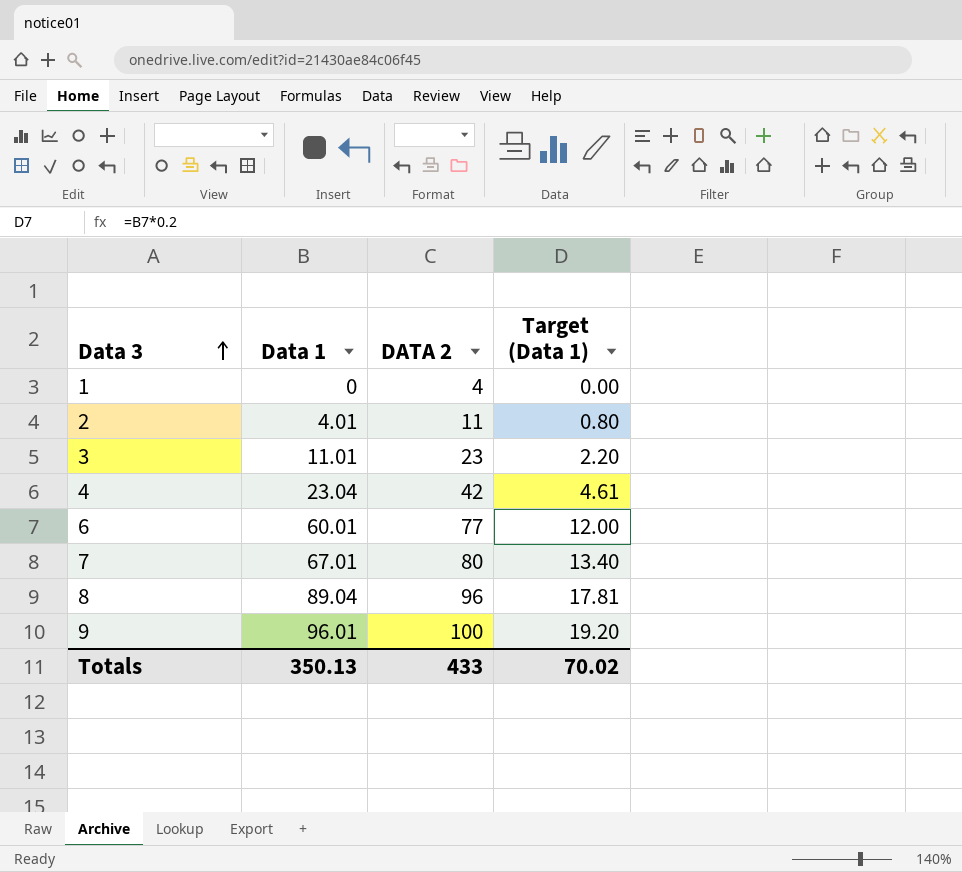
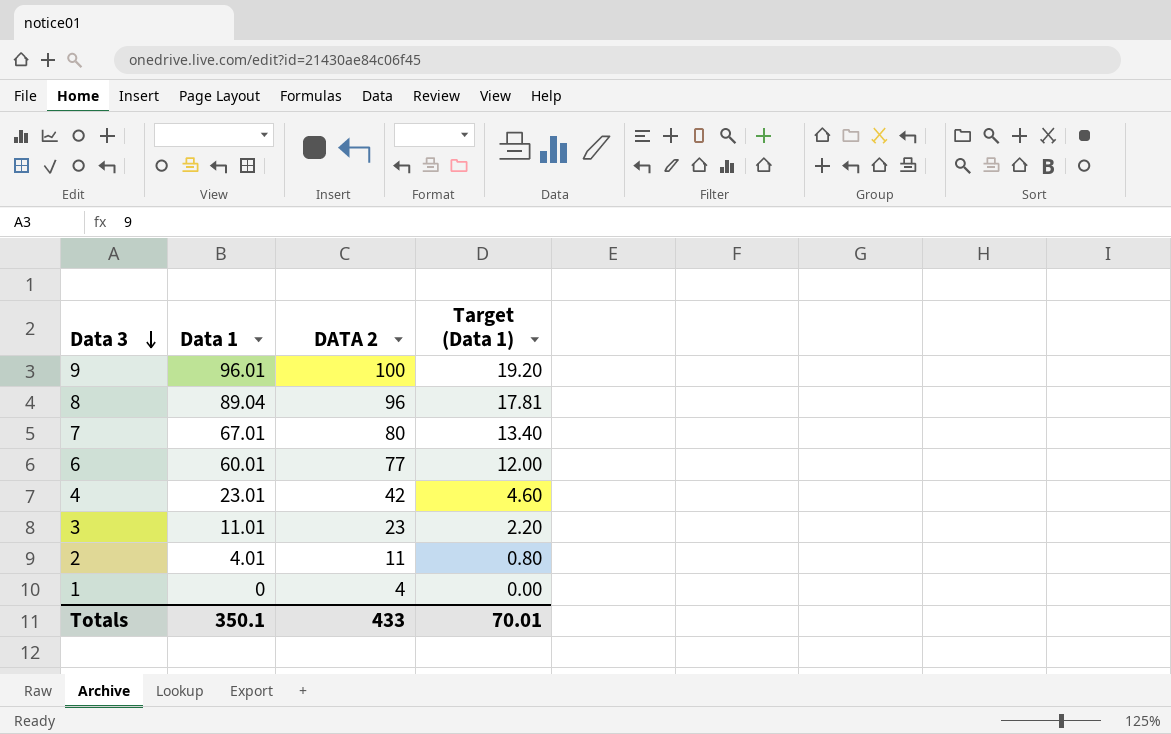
row order: Data 3 ascending -> Data 3 descending
4 | Data 1: 23.04 -> 23.01
4 | Target (Data 1): 4.61 -> 4.60
Totals | Data 1: 350.13 -> 350.1
Totals | Target (Data 1): 70.02 -> 70.01

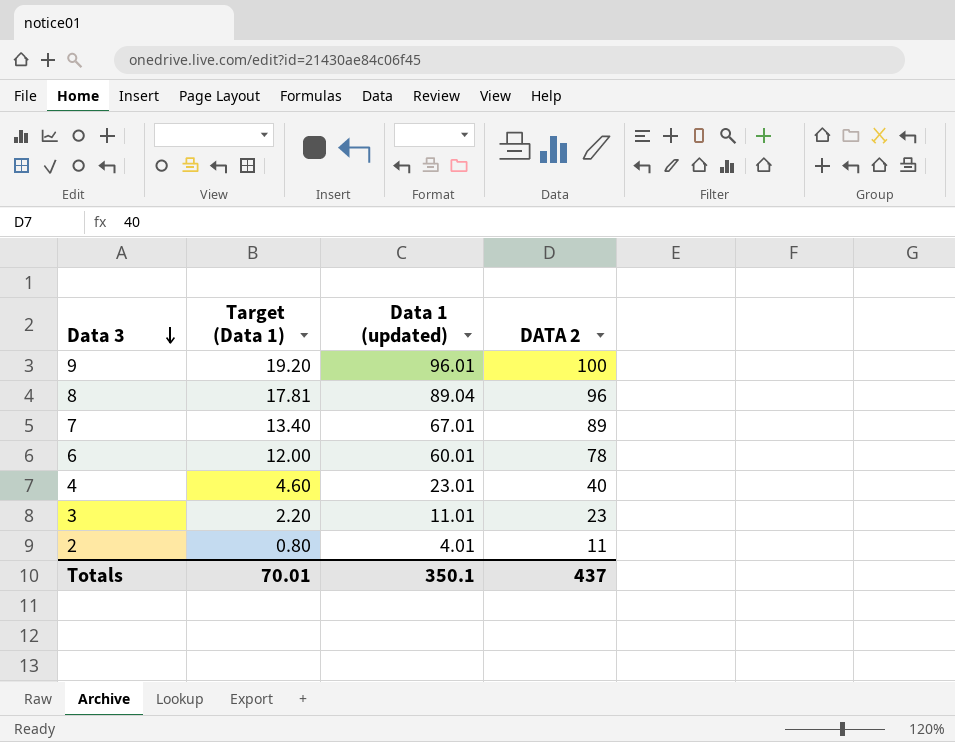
column Target (Data 1) | position: 4 -> 2
column name: Data 1 -> Data 1 (updated)
row 1: 0 | 4 | 0.00 -> none
7 | DATA 2: 80 -> 89
6 | DATA 2: 77 -> 78
4 | DATA 2: 42 -> 40
Totals | DATA 2: 433 -> 437

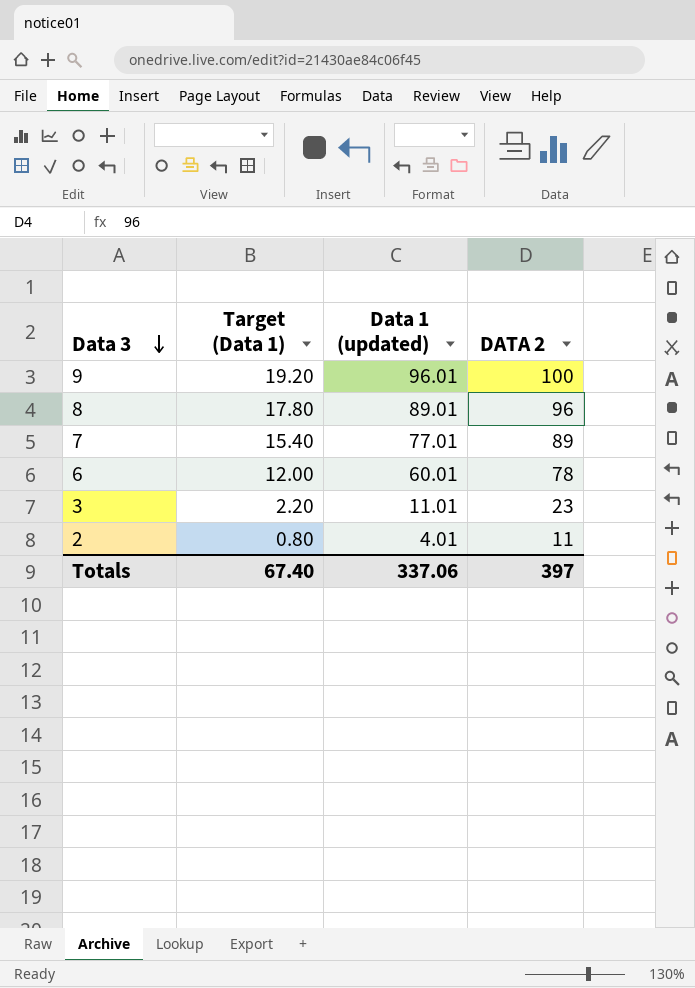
row 4: 4.60 | 23.01 | 40 -> none
8 | Target (Data 1): 17.81 -> 17.80
8 | Data 1 (updated): 89.04 -> 89.01
7 | Target (Data 1): 13.40 -> 15.40
7 | Data 1 (updated): 67.01 -> 77.01
Totals | Target (Data 1): 70.01 -> 67.40
Totals | Data 1 (updated): 350.1 -> 337.06
Totals | DATA 2: 437 -> 397

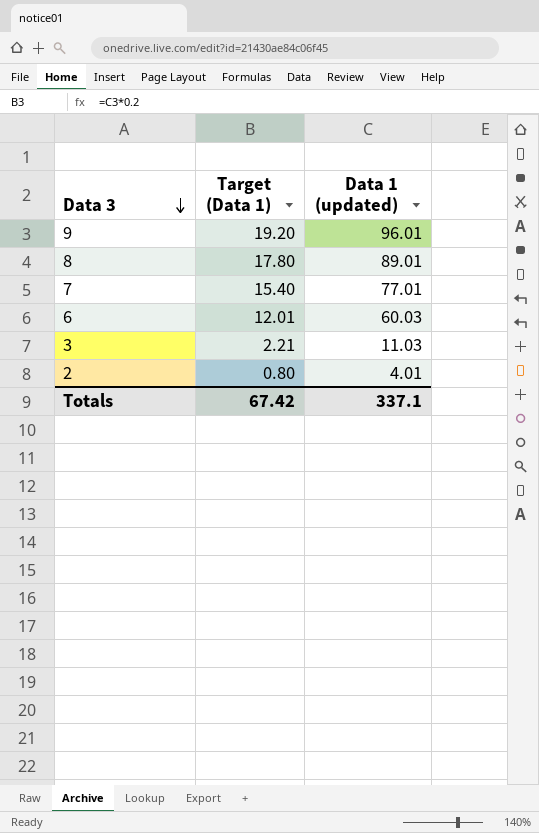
column DATA 2 | position: 4 -> none
6 | Target (Data 1): 12.00 -> 12.01
6 | Data 1 (updated): 60.01 -> 60.03
3 | Target (Data 1): 2.20 -> 2.21
3 | Data 1 (updated): 11.01 -> 11.03
Totals | Target (Data 1): 67.40 -> 67.42
Totals | Data 1 (updated): 337.06 -> 337.1

